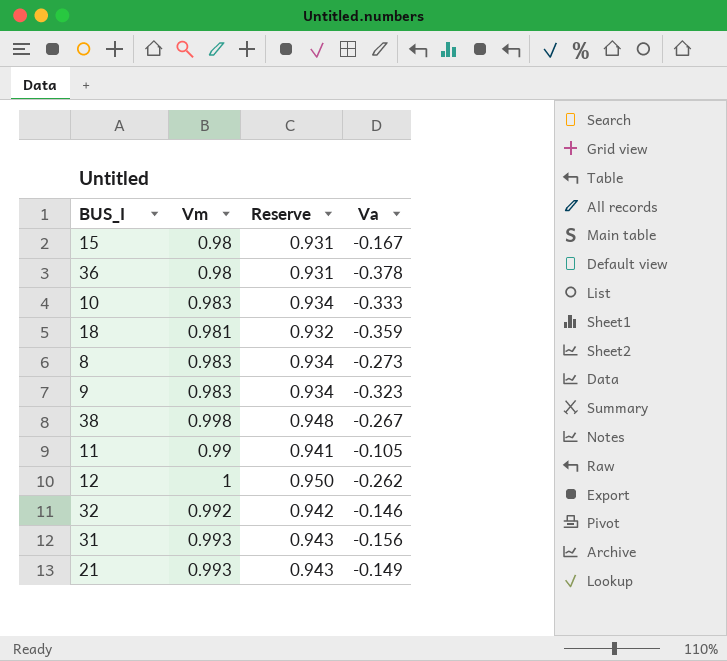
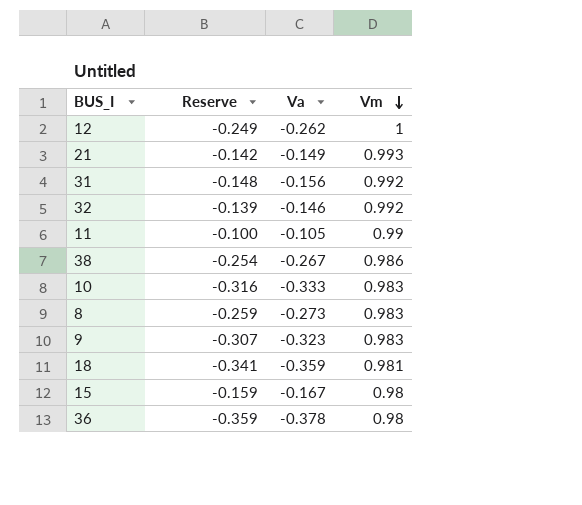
row order: none -> Vm descending
column Reserve | formula: [Vm] * 0.95 -> [Va] * 0.95
column Vm | position: 2 -> 4
31 | Vm: 0.993 -> 0.992
38 | Vm: 0.998 -> 0.986

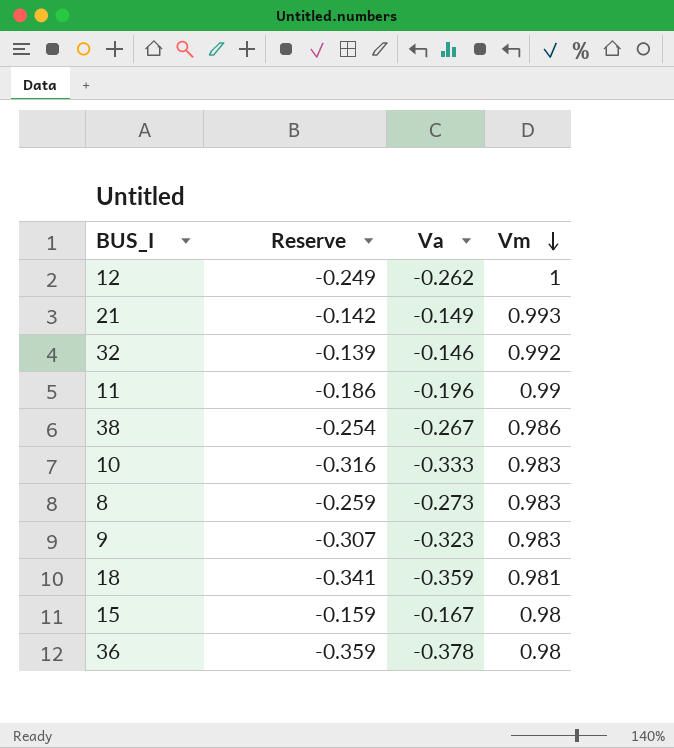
row 31: -0.148 | -0.156 | 0.992 -> none
11 | Reserve: -0.100 -> -0.186
11 | Va: -0.105 -> -0.196

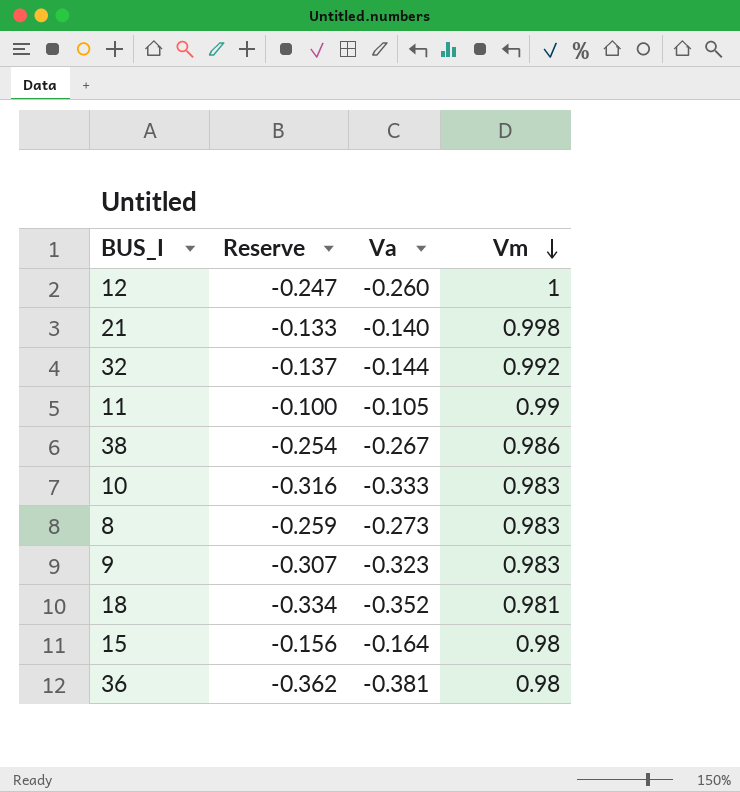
12 | Reserve: -0.249 -> -0.247
12 | Va: -0.262 -> -0.260
21 | Reserve: -0.142 -> -0.133
21 | Va: -0.149 -> -0.140
21 | Vm: 0.993 -> 0.998
32 | Reserve: -0.139 -> -0.137
32 | Va: -0.146 -> -0.144
11 | Reserve: -0.186 -> -0.100
11 | Va: -0.196 -> -0.105
18 | Reserve: -0.341 -> -0.334
18 | Va: -0.359 -> -0.352
15 | Reserve: -0.159 -> -0.156
15 | Va: -0.167 -> -0.164
36 | Reserve: -0.359 -> -0.362
36 | Va: -0.378 -> -0.381

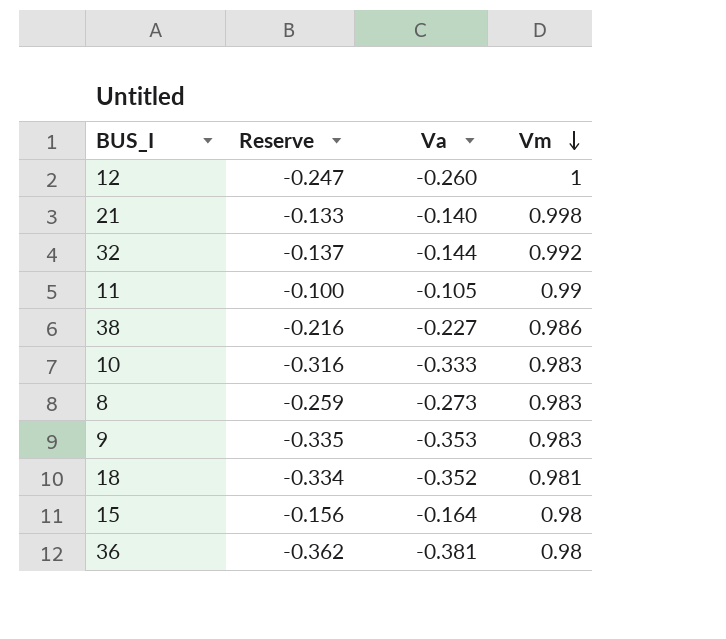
38 | Reserve: -0.254 -> -0.216
38 | Va: -0.267 -> -0.227
9 | Reserve: -0.307 -> -0.335
9 | Va: -0.323 -> -0.353

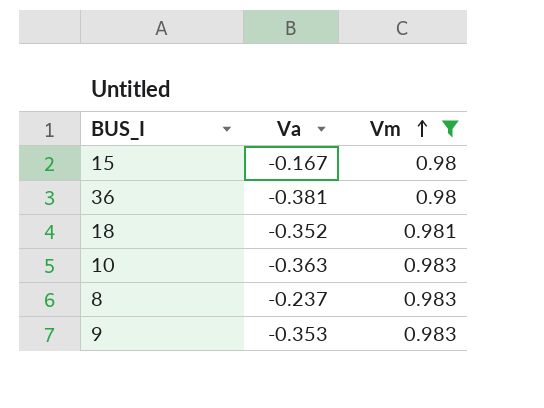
filter: none -> Vm <= 0.983
row order: Vm descending -> Vm ascending
column Reserve | formula: [Va] * 0.95 -> none
15 | Va: -0.164 -> -0.167
10 | Va: -0.333 -> -0.363
8 | Va: -0.273 -> -0.237

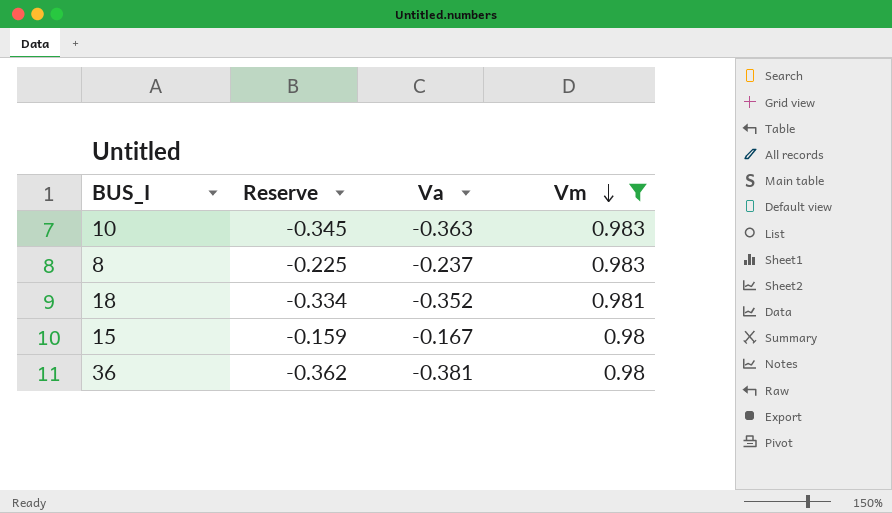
row order: Vm ascending -> Vm descending
column Reserve | formula: none -> [Va] * 0.95
row 9: -0.353 | 0.983 -> none

